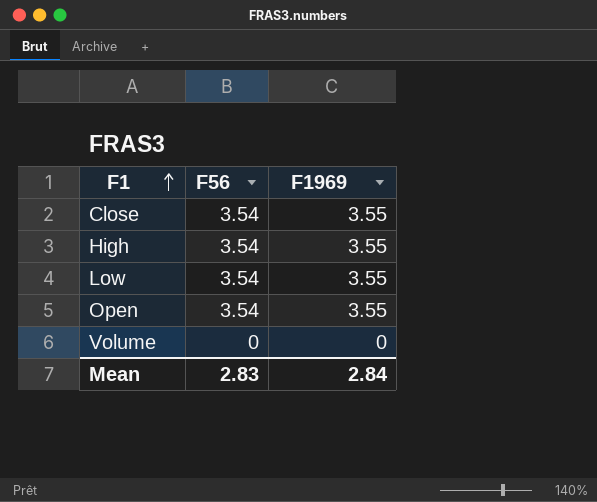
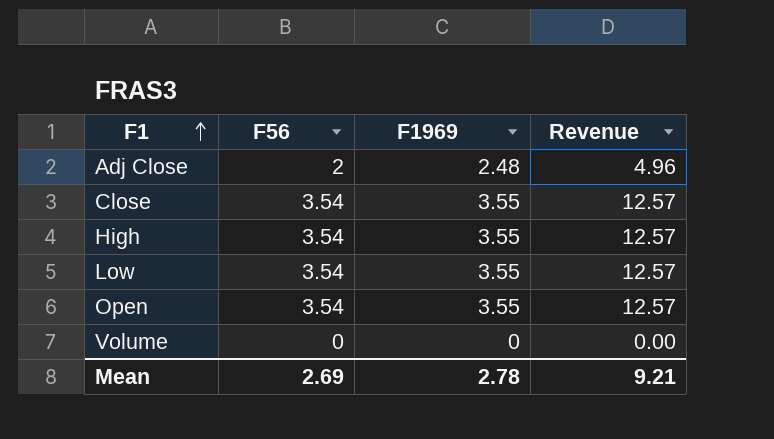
column Revenue | formula: none -> [F56] * [F1969]
row Adj Close: none -> 2 | 2.48 | 4.96
Mean | F56: 2.83 -> 2.69
Mean | F1969: 2.84 -> 2.78

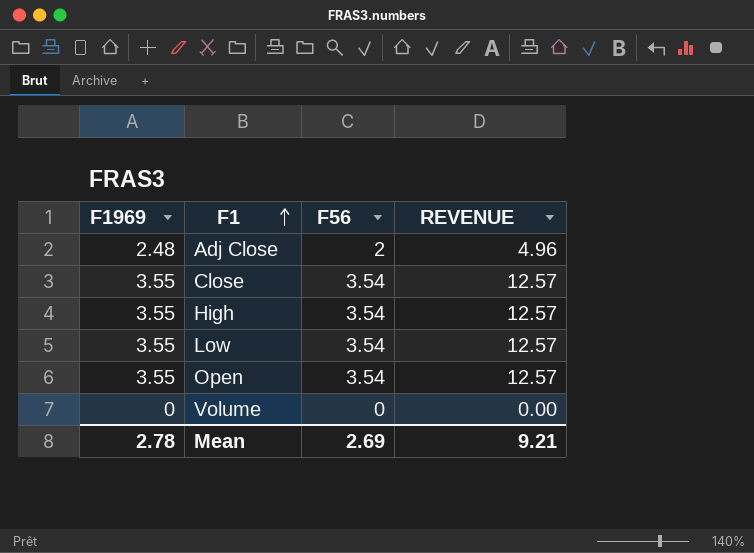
column F1969 | position: 3 -> 1
column name: Revenue -> REVENUE

